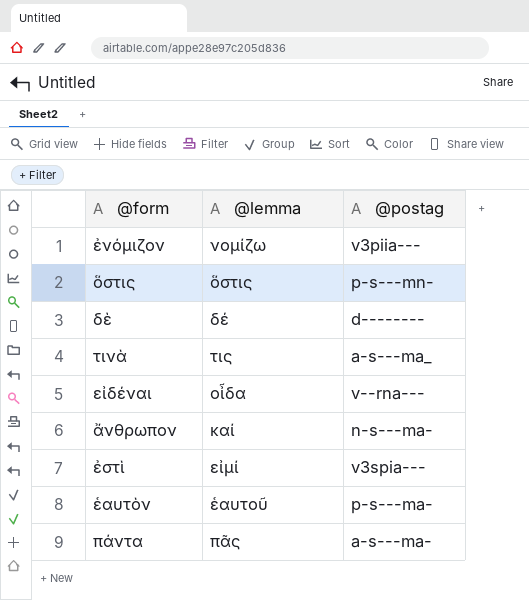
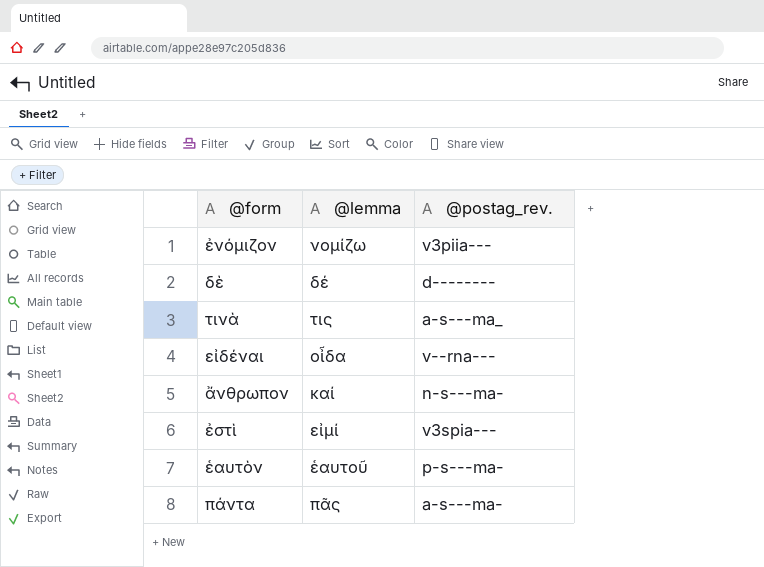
column name: @postag -> @postag_rev.
row ὅστις: ὅστις | p-s---mn- -> none

